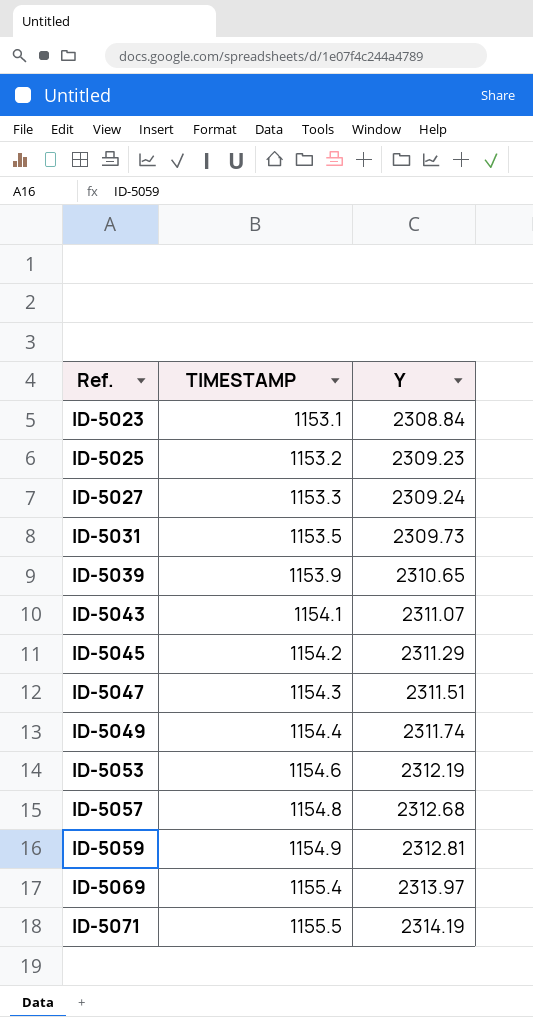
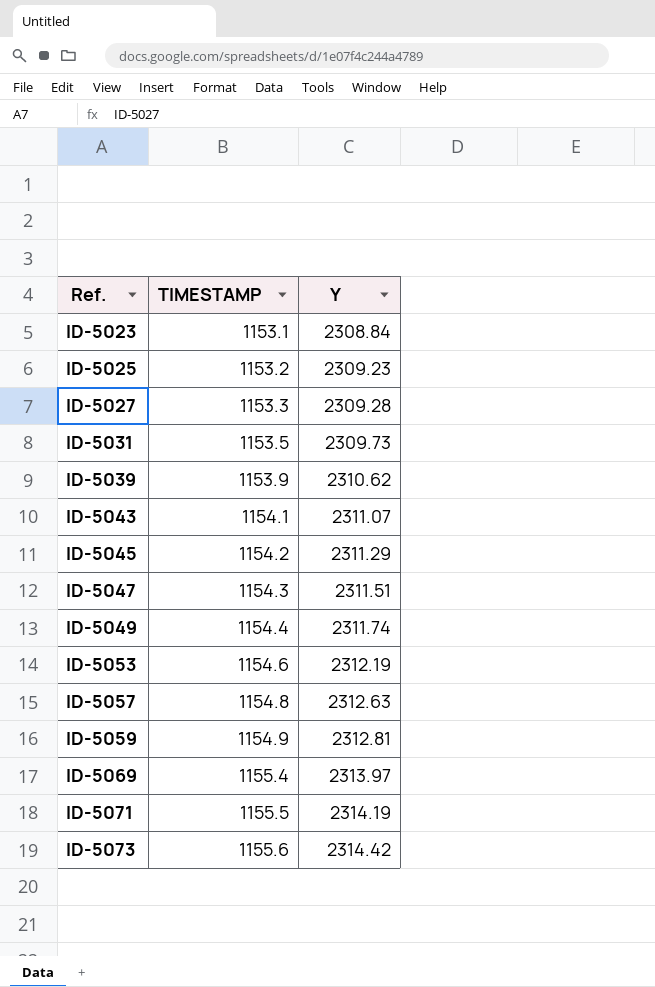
ID-5027 | Y: 2309.24 -> 2309.28
ID-5039 | Y: 2310.65 -> 2310.62
ID-5057 | Y: 2312.68 -> 2312.63
row ID-5073: none -> 1155.6 | 2314.42

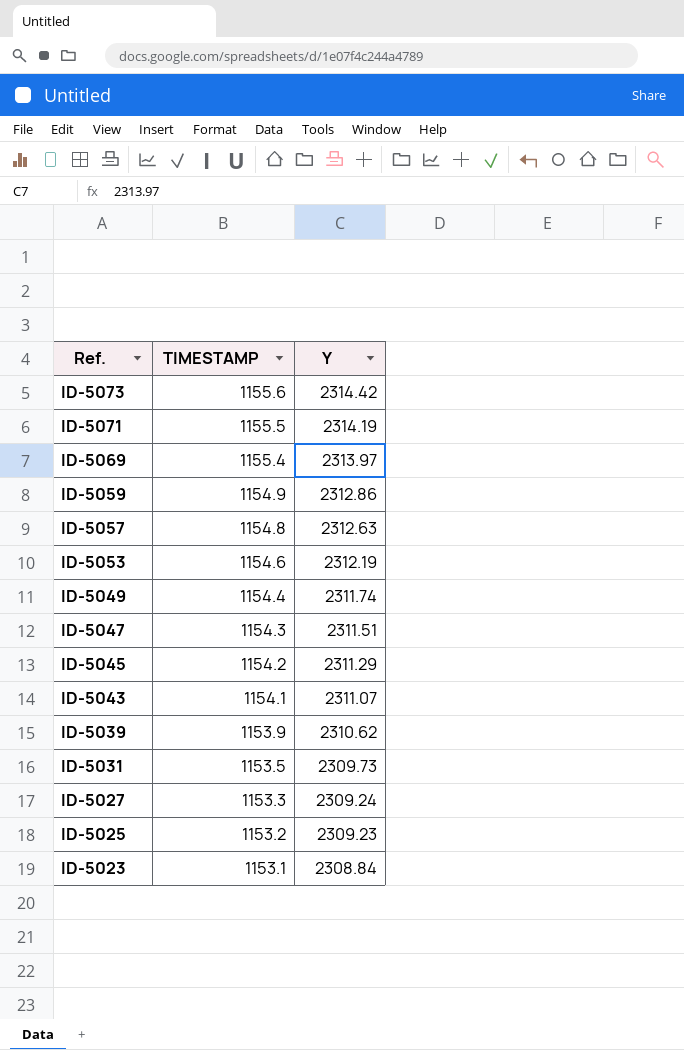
row order: Ref. ascending -> Ref. descending
ID-5059 | Y: 2312.81 -> 2312.86
ID-5027 | Y: 2309.28 -> 2309.24

